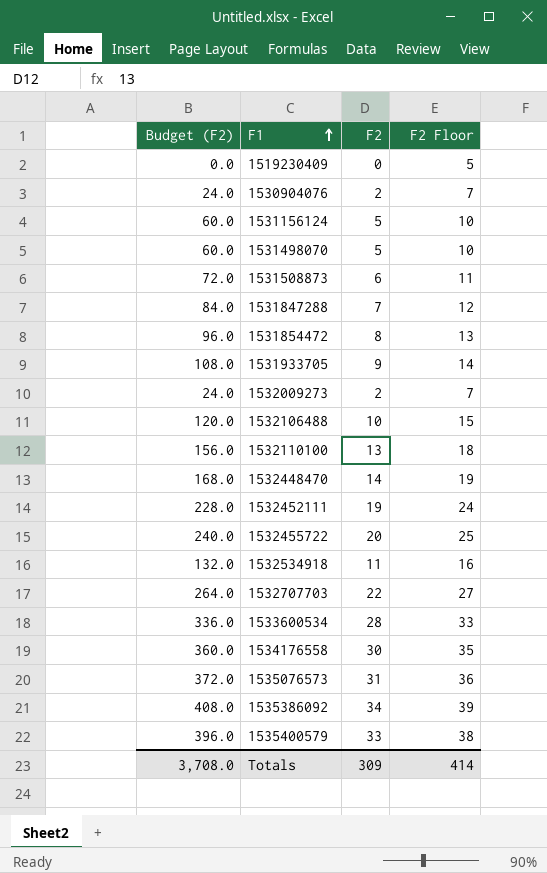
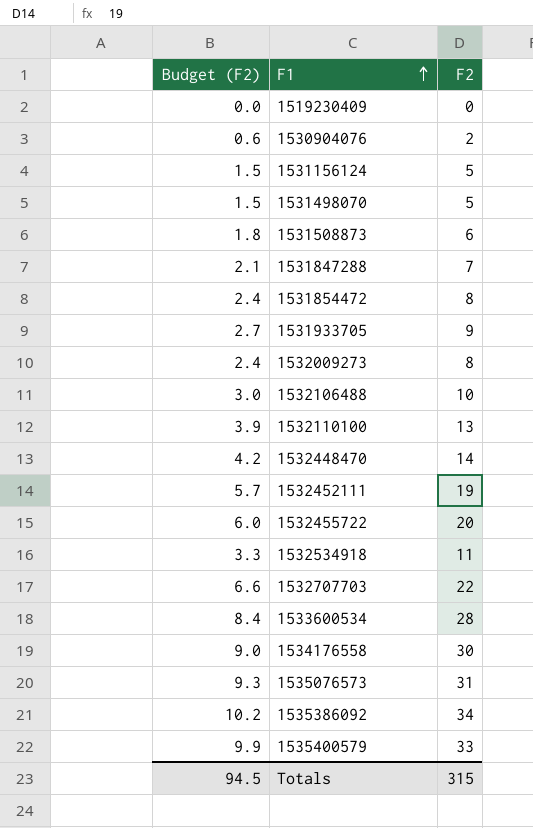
column F2 Floor | formula: [F2] + 5 -> none
column Budget (F2) | formula: [F2] * 12 -> [F2] * 0.3
1532009273 | F2: 2 -> 8
Totals | Budget (F2): 3,708.0 -> 94.5
Totals | F2: 309 -> 315

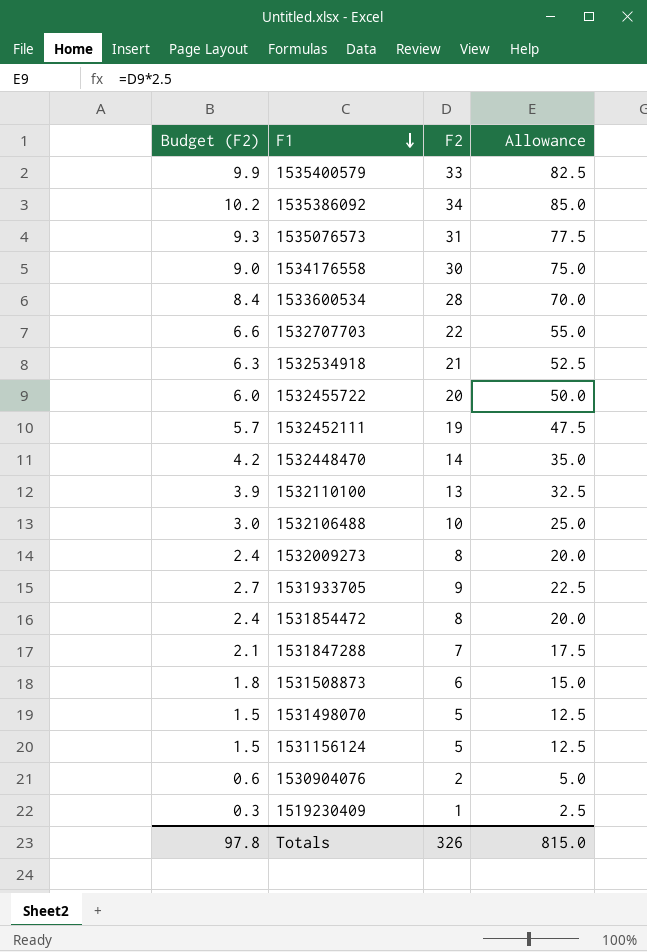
row order: F1 ascending -> F1 descending
column Allowance | formula: none -> [F2] * 2.5
1532534918 | Budget (F2): 3.3 -> 6.3
1532534918 | F2: 11 -> 21
1519230409 | Budget (F2): 0.0 -> 0.3
1519230409 | F2: 0 -> 1
Totals | Budget (F2): 94.5 -> 97.8
Totals | F2: 315 -> 326

